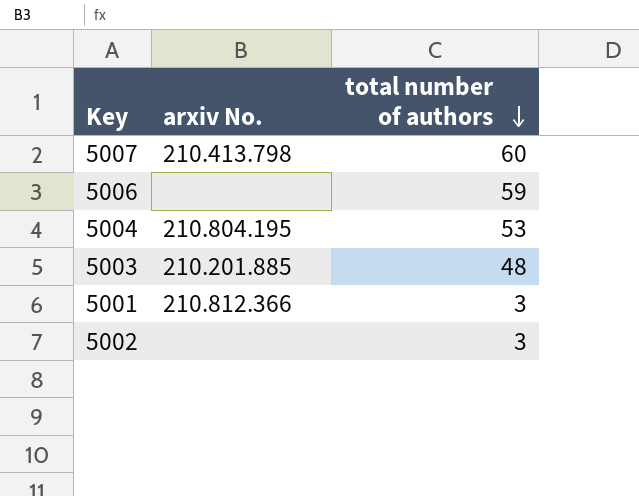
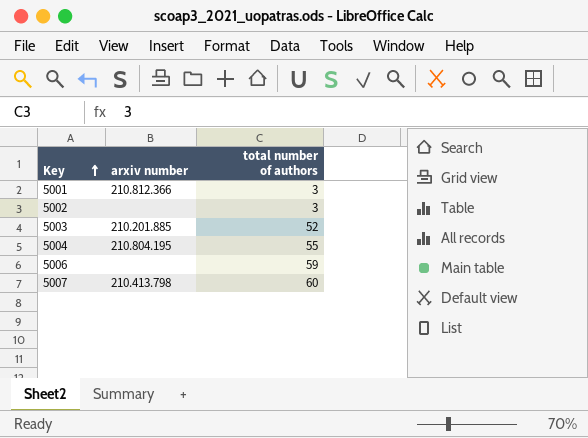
row order: total number of authors descending -> Key ascending
column name: arxiv No. -> arxiv number
5003 | total number of authors: 48 -> 52
5004 | total number of authors: 53 -> 55

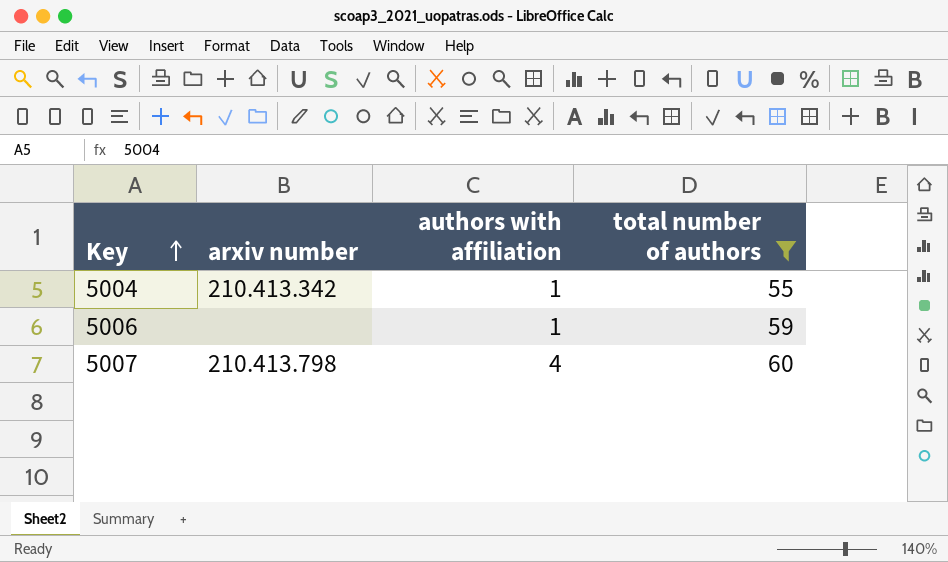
filter: none -> total number of authors >= 55
column authors with affiliation | position: none -> 3
5004 | arxiv number: 210.804.195 -> 210.413.342

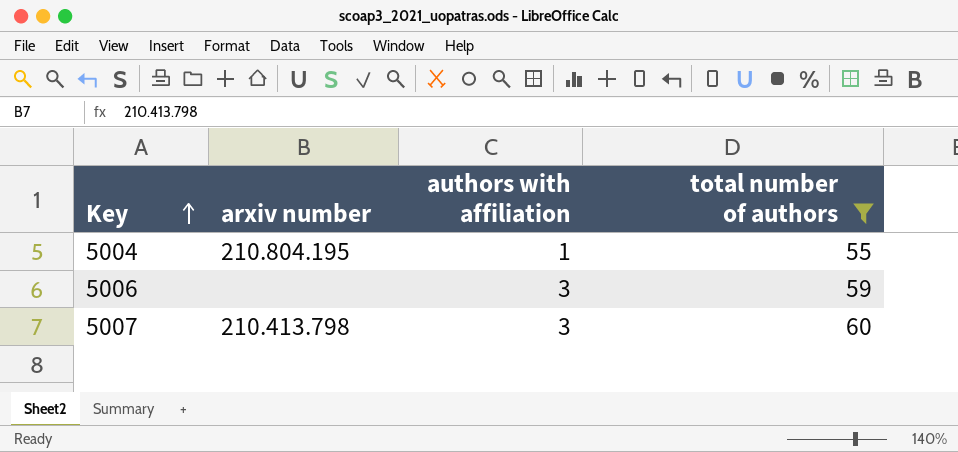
5004 | arxiv number: 210.413.342 -> 210.804.195
5006 | authors with affiliation: 1 -> 3
5007 | authors with affiliation: 4 -> 3

